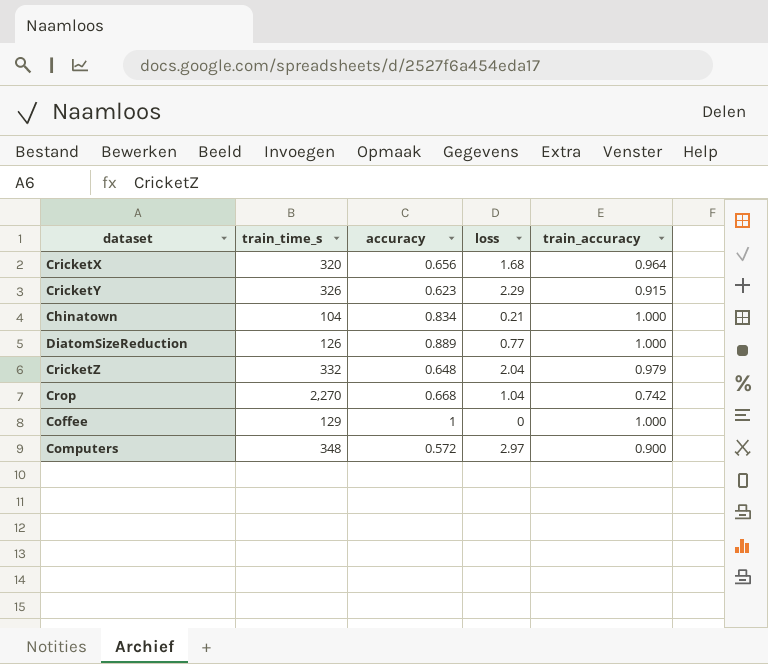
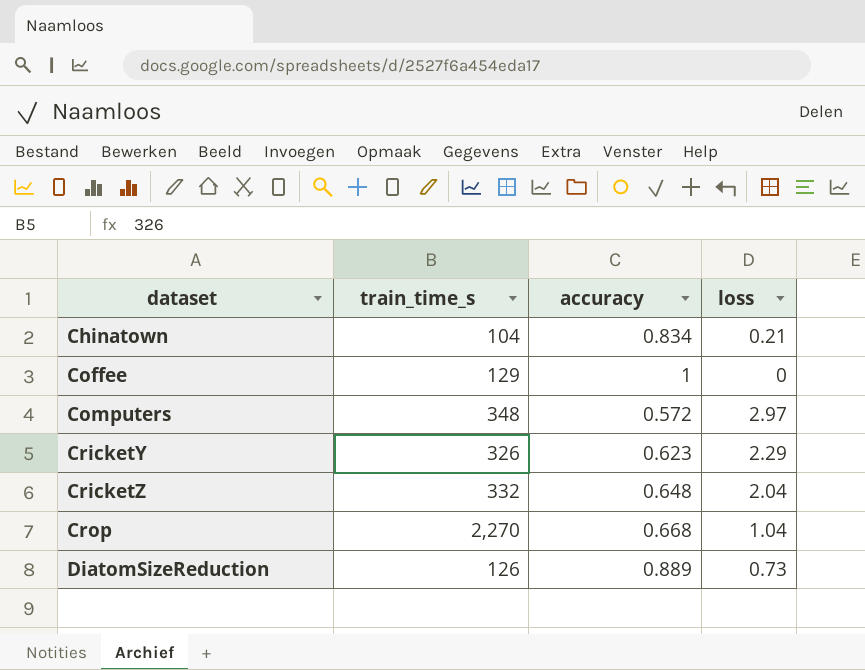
row order: none -> dataset ascending
column train_accuracy | position: 5 -> none
row CricketX: 320 | 0.656 | 1.68 | 0.964 -> none
DiatomSizeReduction | loss: 0.77 -> 0.73

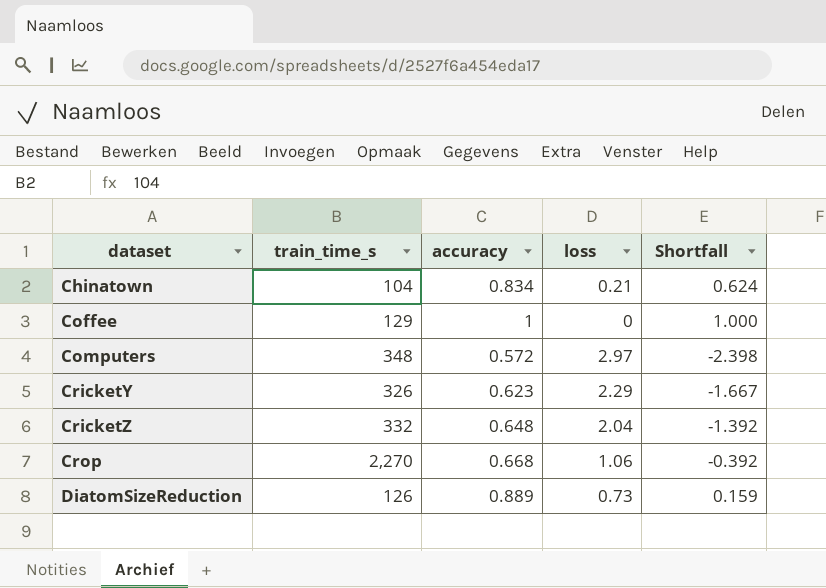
column Shortfall | formula: none -> [accuracy] - [loss]
Crop | loss: 1.04 -> 1.06

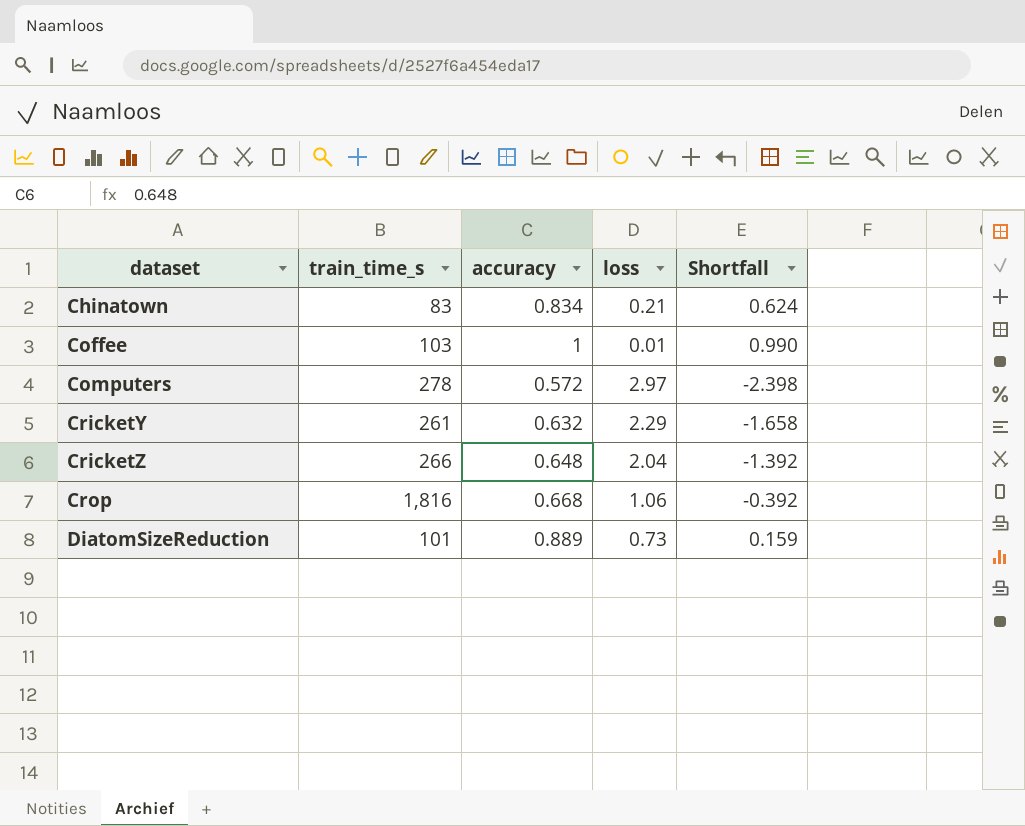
Chinatown | train_time_s: 104 -> 83
Coffee | train_time_s: 129 -> 103
Coffee | loss: 0 -> 0.01
Coffee | Shortfall: 1.000 -> 0.990
Computers | train_time_s: 348 -> 278
CricketY | train_time_s: 326 -> 261
CricketY | accuracy: 0.623 -> 0.632
CricketY | Shortfall: -1.667 -> -1.658
CricketZ | train_time_s: 332 -> 266
Crop | train_time_s: 2,270 -> 1,816
DiatomSizeReduction | train_time_s: 126 -> 101

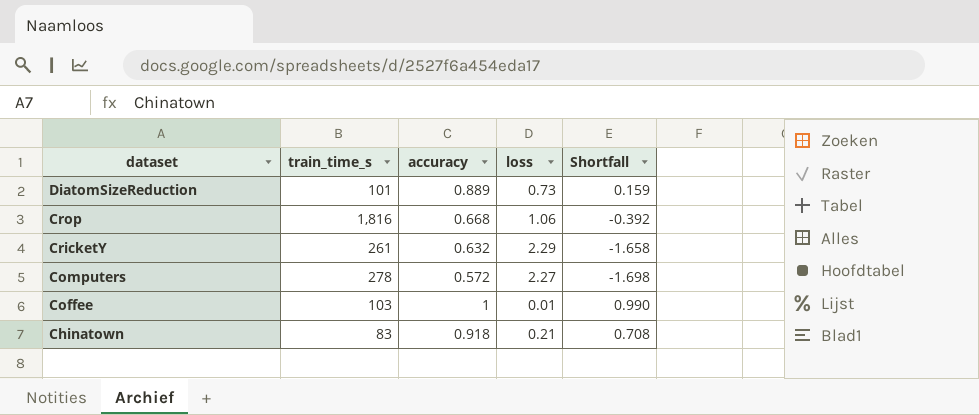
row order: dataset ascending -> dataset descending
row CricketZ: 266 | 0.648 | 2.04 | -1.392 -> none
Computers | loss: 2.97 -> 2.27
Computers | Shortfall: -2.398 -> -1.698
Chinatown | accuracy: 0.834 -> 0.918
Chinatown | Shortfall: 0.624 -> 0.708

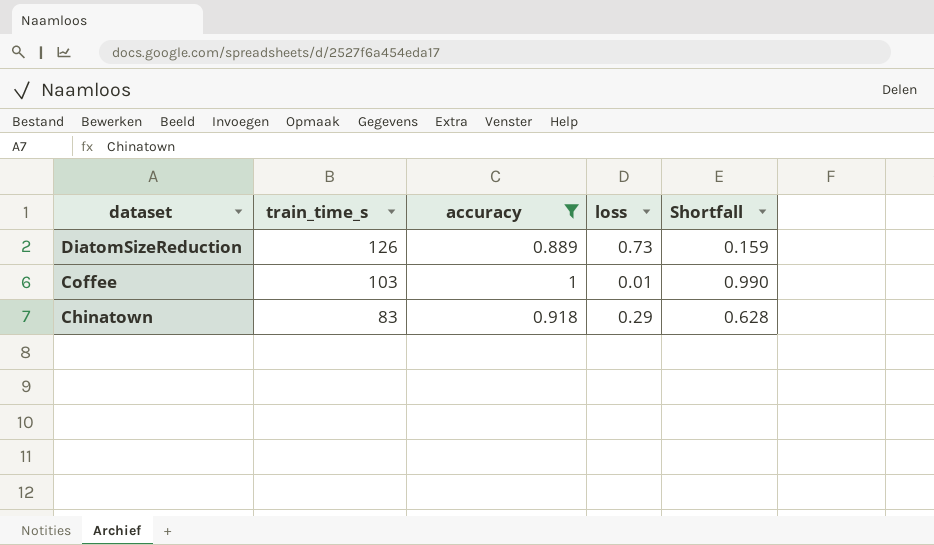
filter: none -> accuracy >= 0.889
DiatomSizeReduction | train_time_s: 101 -> 126
Chinatown | loss: 0.21 -> 0.29
Chinatown | Shortfall: 0.708 -> 0.628

